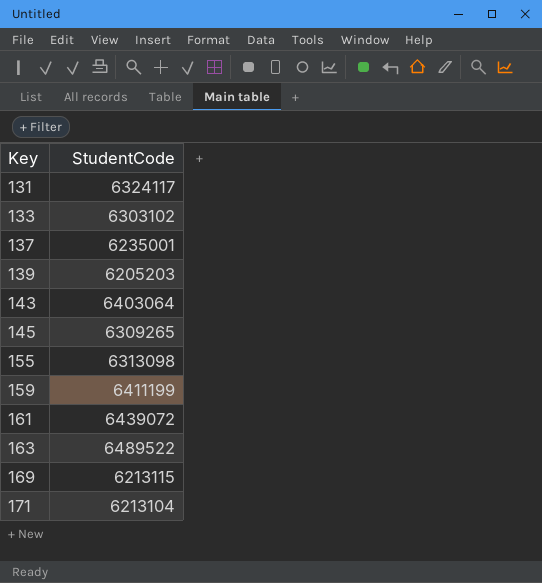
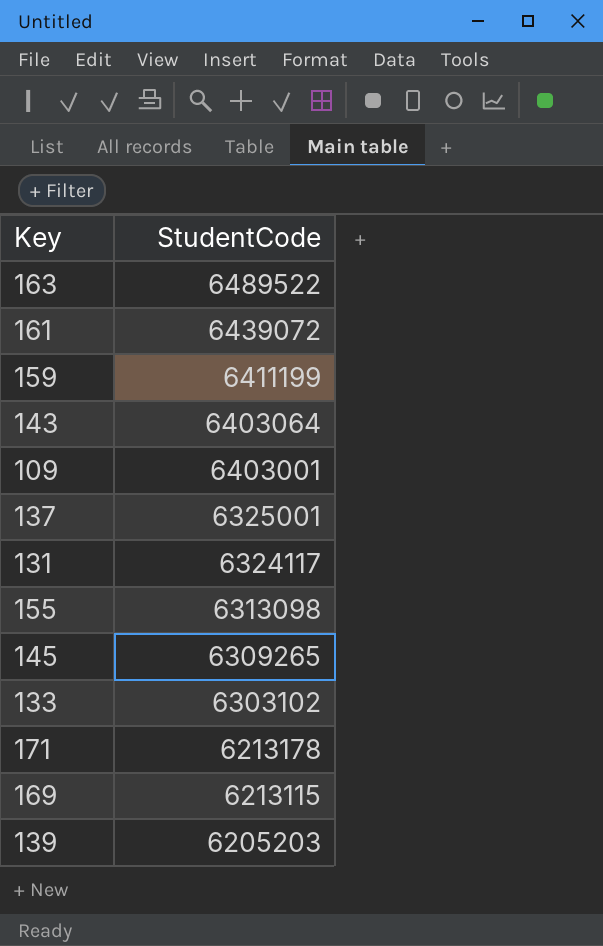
row order: Key ascending -> StudentCode descending
row 109: none -> 6403001
137 | StudentCode: 6235001 -> 6325001
171 | StudentCode: 6213104 -> 6213178

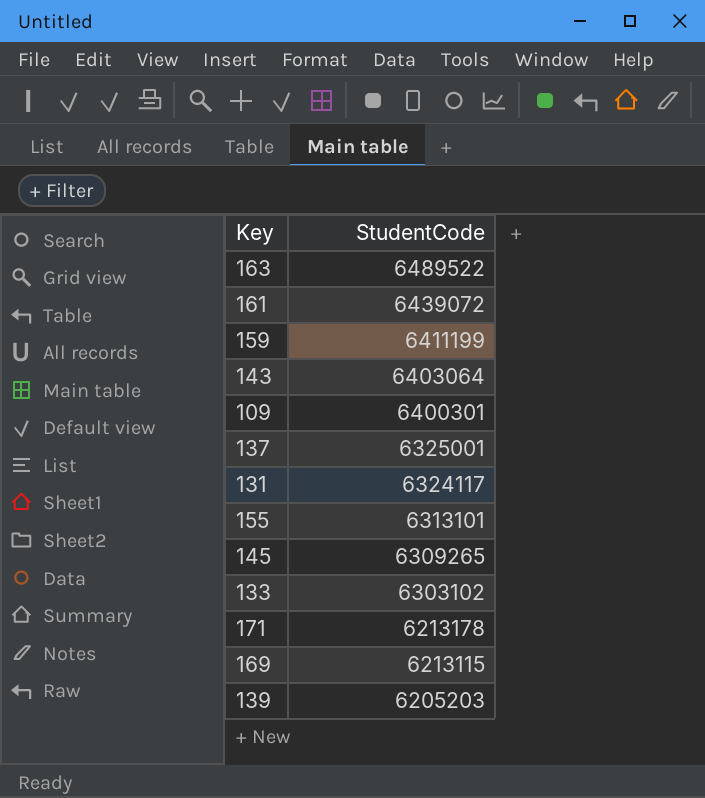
109 | StudentCode: 6403001 -> 6400301
155 | StudentCode: 6313098 -> 6313101

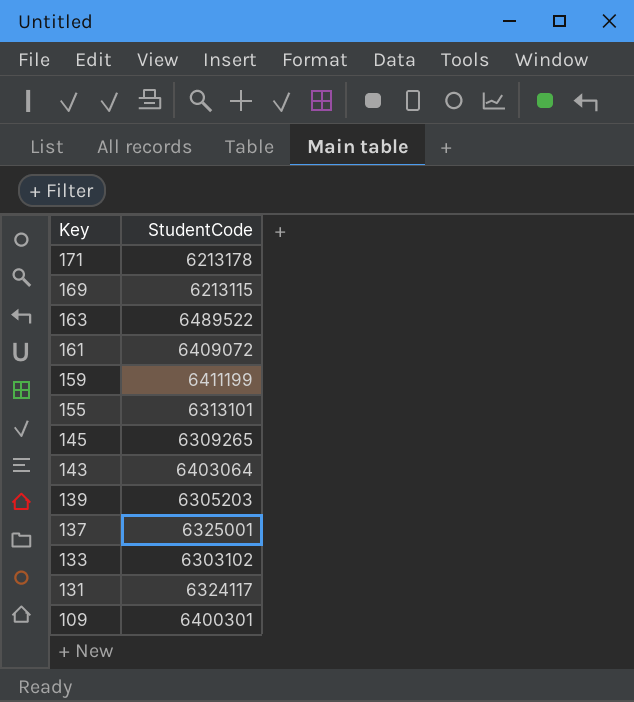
row order: StudentCode descending -> Key descending
161 | StudentCode: 6439072 -> 6409072
139 | StudentCode: 6205203 -> 6305203

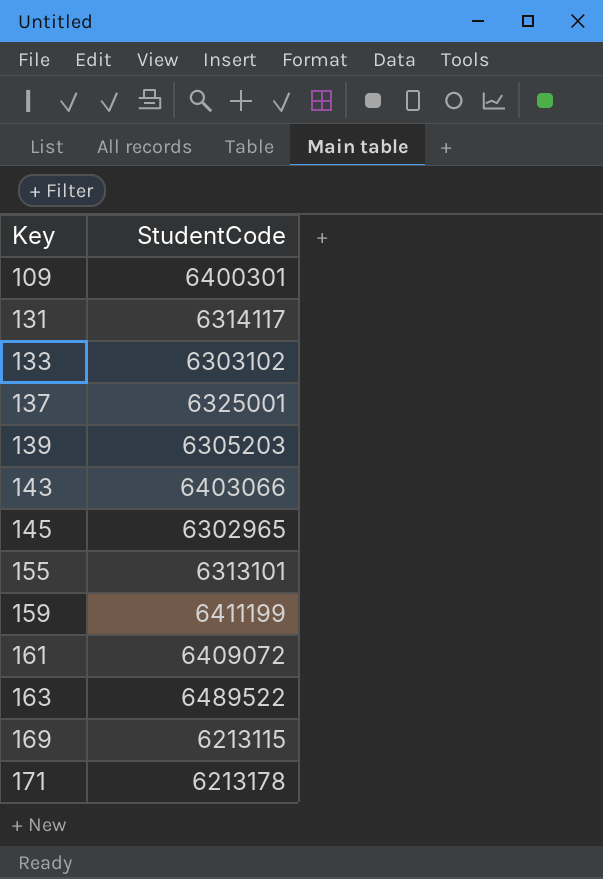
row order: Key descending -> Key ascending
131 | StudentCode: 6324117 -> 6314117
143 | StudentCode: 6403064 -> 6403066
145 | StudentCode: 6309265 -> 6302965

